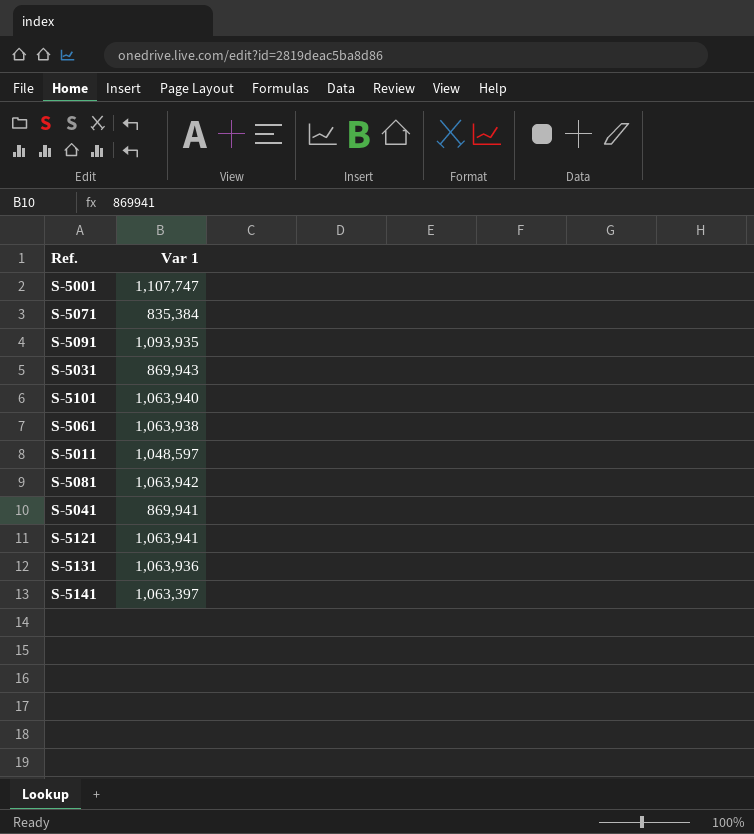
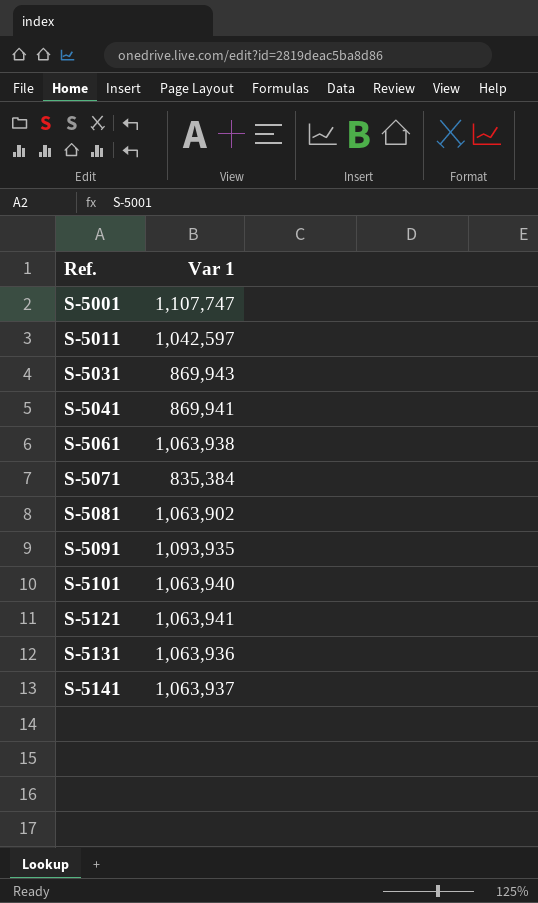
row order: none -> Ref. ascending
S-5011 | Var 1: 1,048,597 -> 1,042,597
S-5081 | Var 1: 1,063,942 -> 1,063,902
S-5141 | Var 1: 1,063,397 -> 1,063,937

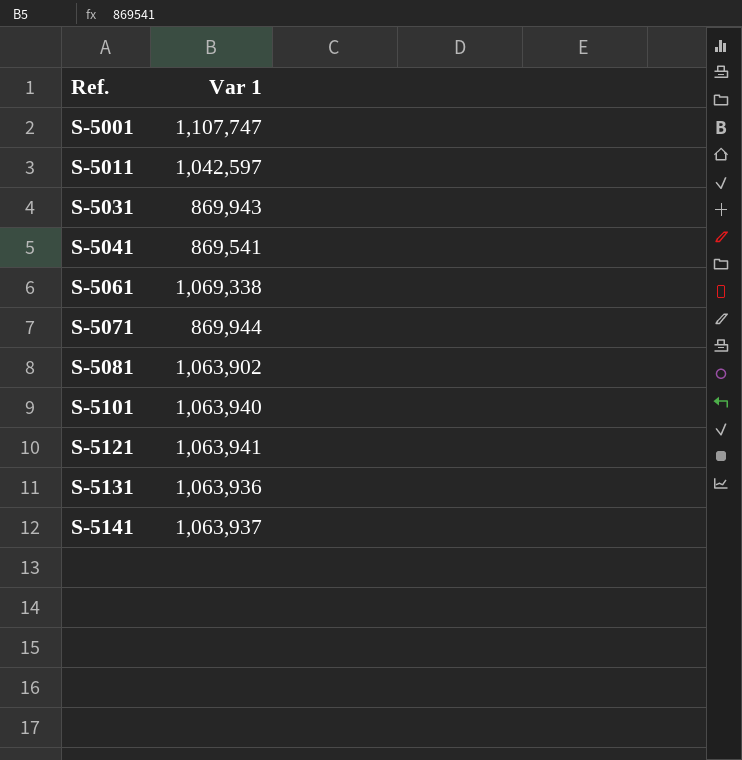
row S-5091: 1,093,935 -> none
S-5041 | Var 1: 869,941 -> 869,541
S-5061 | Var 1: 1,063,938 -> 1,069,338
S-5071 | Var 1: 835,384 -> 869,944

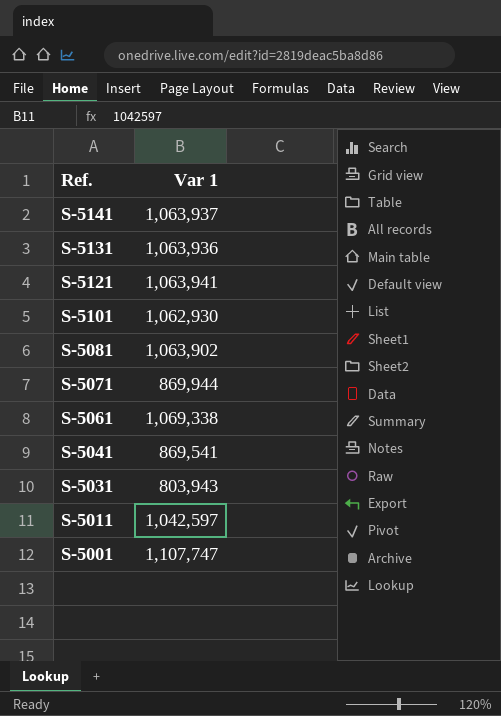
row order: Ref. ascending -> Ref. descending
S-5101 | Var 1: 1,063,940 -> 1,062,930
S-5031 | Var 1: 869,943 -> 803,943

